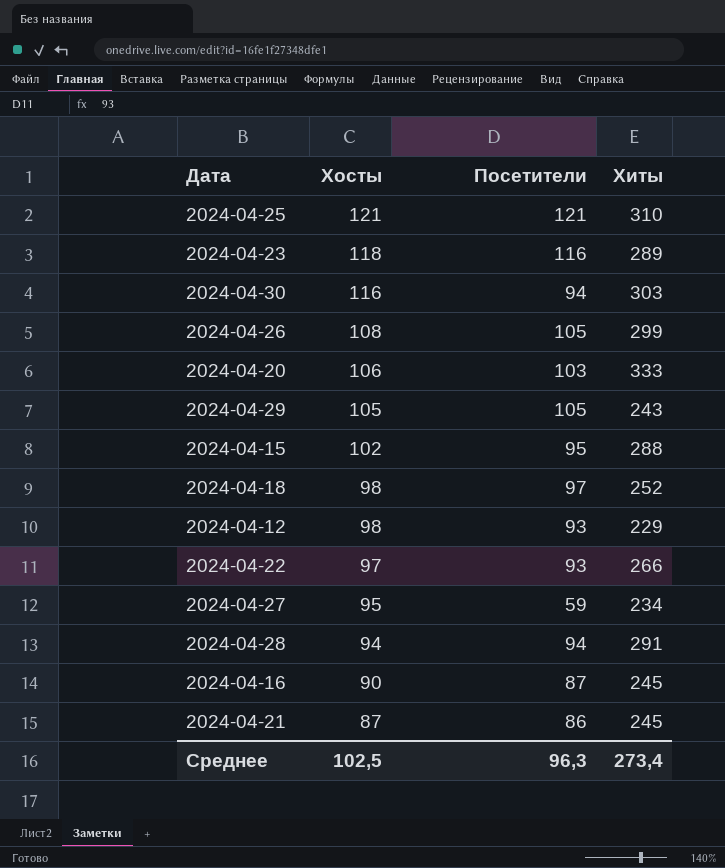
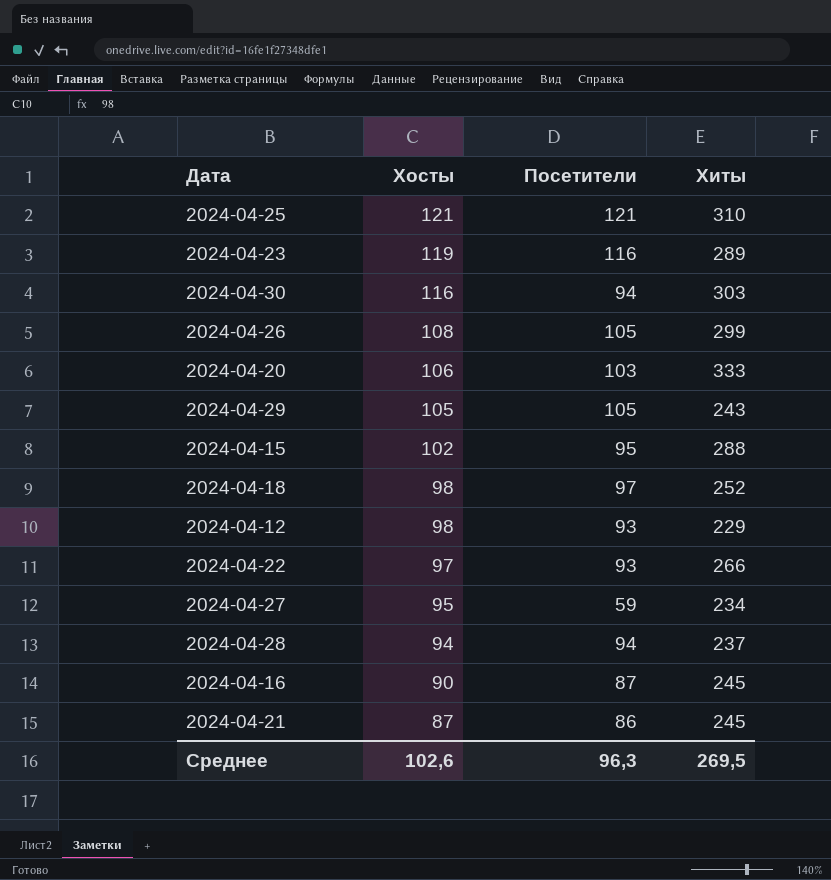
2024-04-23 | Хосты: 118 -> 119
2024-04-28 | Хиты: 291 -> 237
Среднее | Хосты: 102,5 -> 102,6
Среднее | Хиты: 273,4 -> 269,5

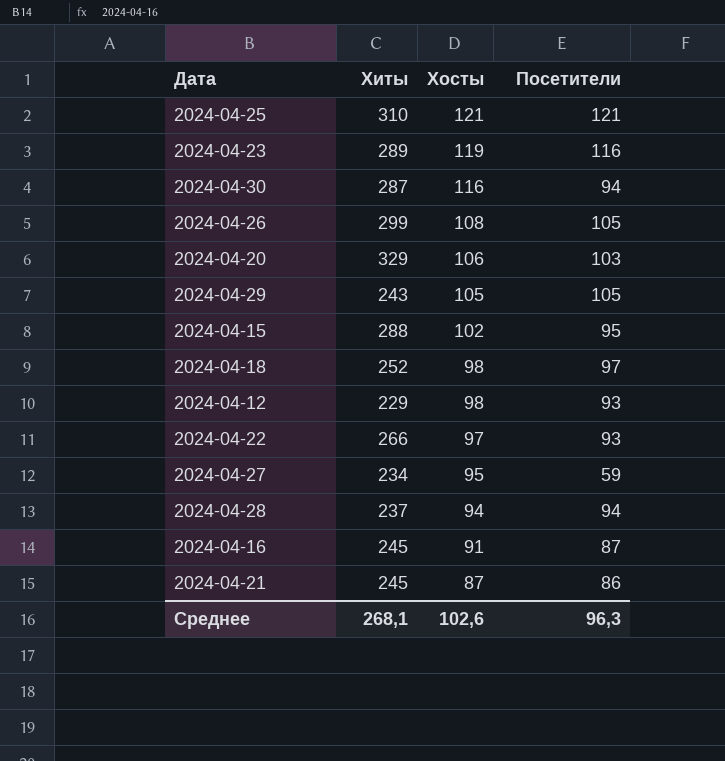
column Хиты | position: 4 -> 2
2024-04-30 | Хиты: 303 -> 287
2024-04-20 | Хиты: 333 -> 329
2024-04-16 | Хосты: 90 -> 91
Среднее | Хиты: 269,5 -> 268,1

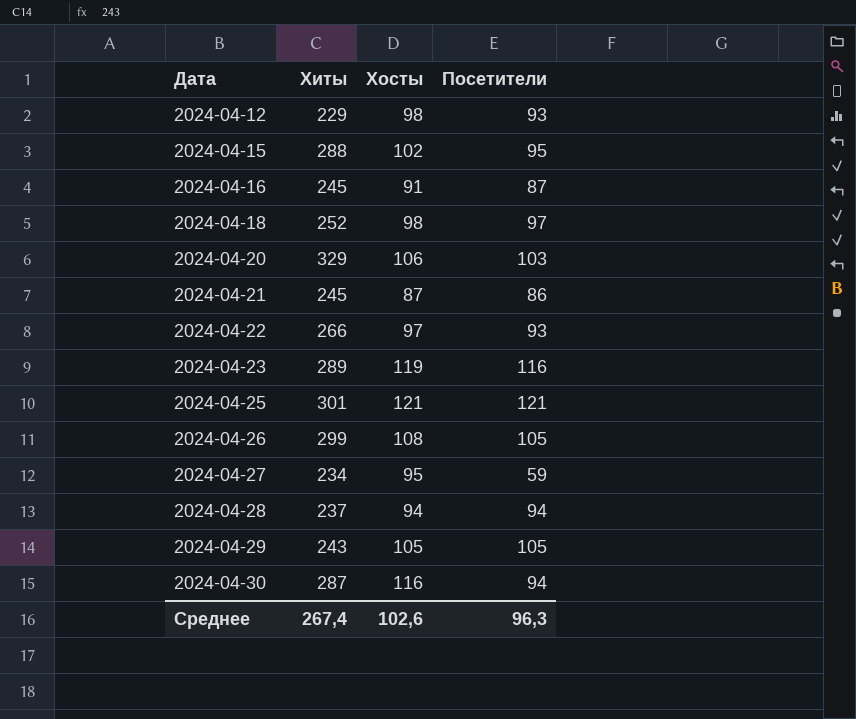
row order: Хосты descending -> Дата ascending
2024-04-25 | Хиты: 310 -> 301
Среднее | Хиты: 268,1 -> 267,4

